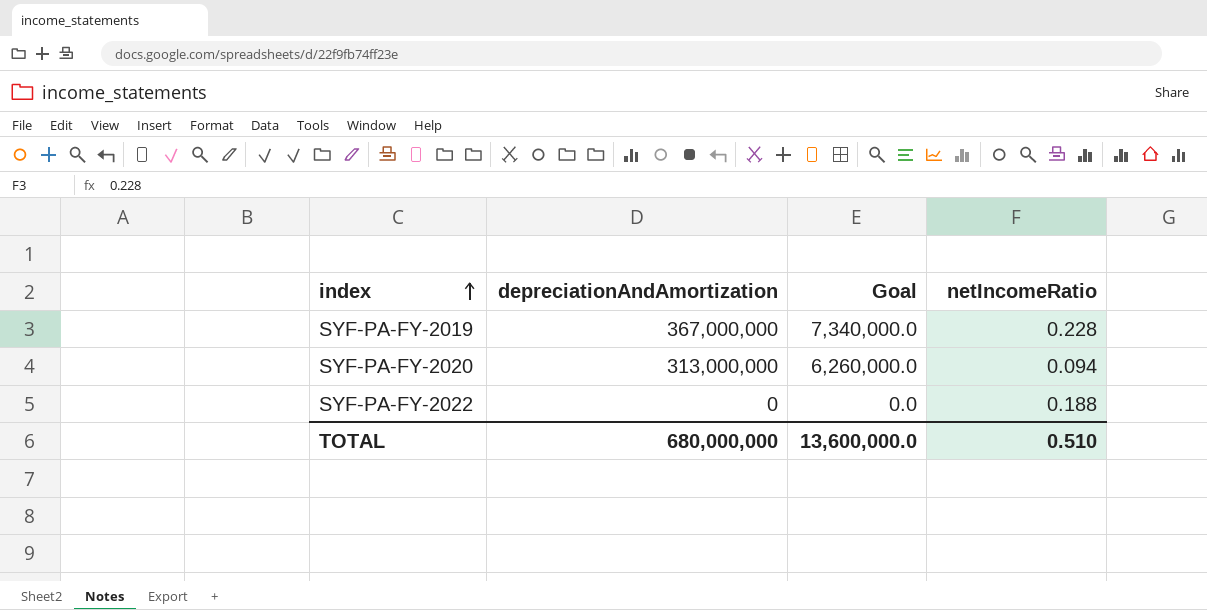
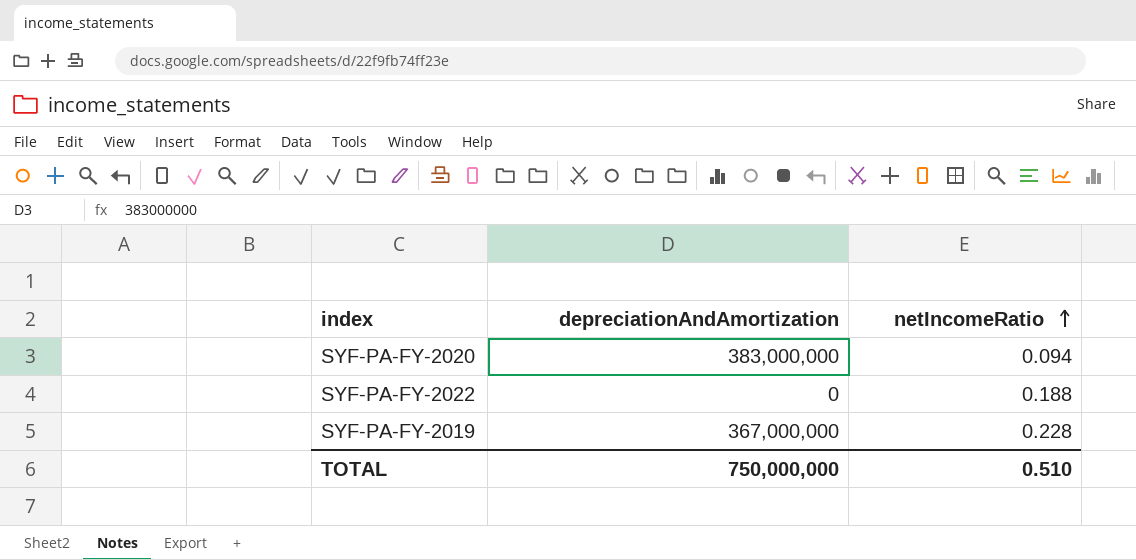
row order: index ascending -> netIncomeRatio ascending
column Goal | formula: [depreciationAndAmortization] * 0.02 -> none
SYF-PA-FY-2020 | depreciationAndAmortization: 313,000,000 -> 383,000,000
TOTAL | depreciationAndAmortization: 680,000,000 -> 750,000,000

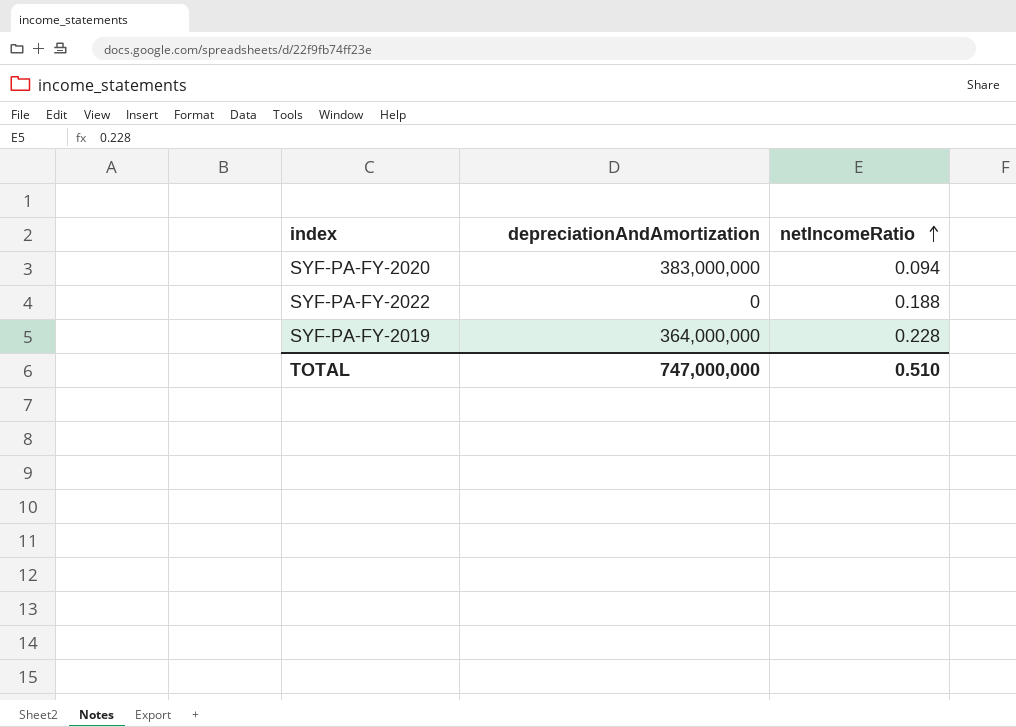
SYF-PA-FY-2019 | depreciationAndAmortization: 367,000,000 -> 364,000,000
TOTAL | depreciationAndAmortization: 750,000,000 -> 747,000,000

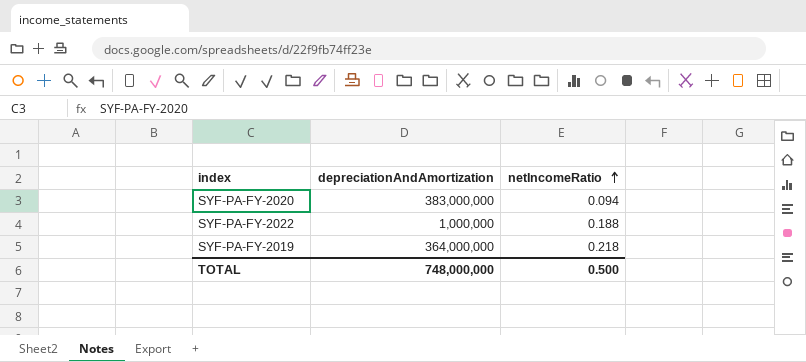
SYF-PA-FY-2022 | depreciationAndAmortization: 0 -> 1,000,000
SYF-PA-FY-2019 | netIncomeRatio: 0.228 -> 0.218
TOTAL | depreciationAndAmortization: 747,000,000 -> 748,000,000
TOTAL | netIncomeRatio: 0.510 -> 0.500

